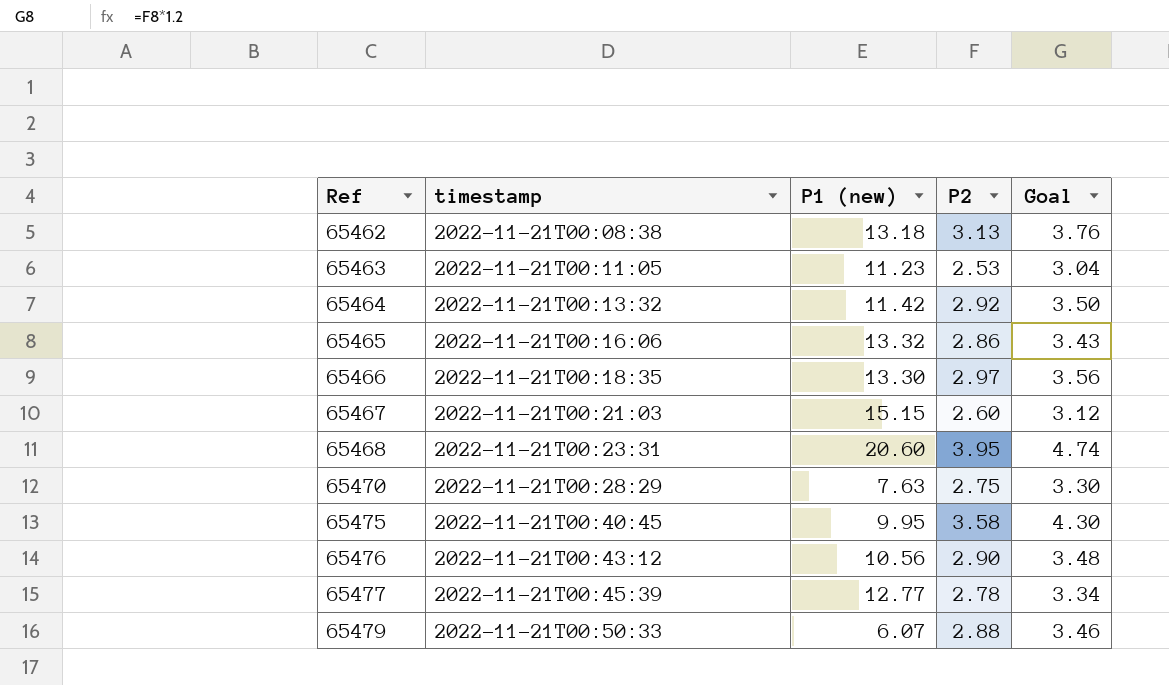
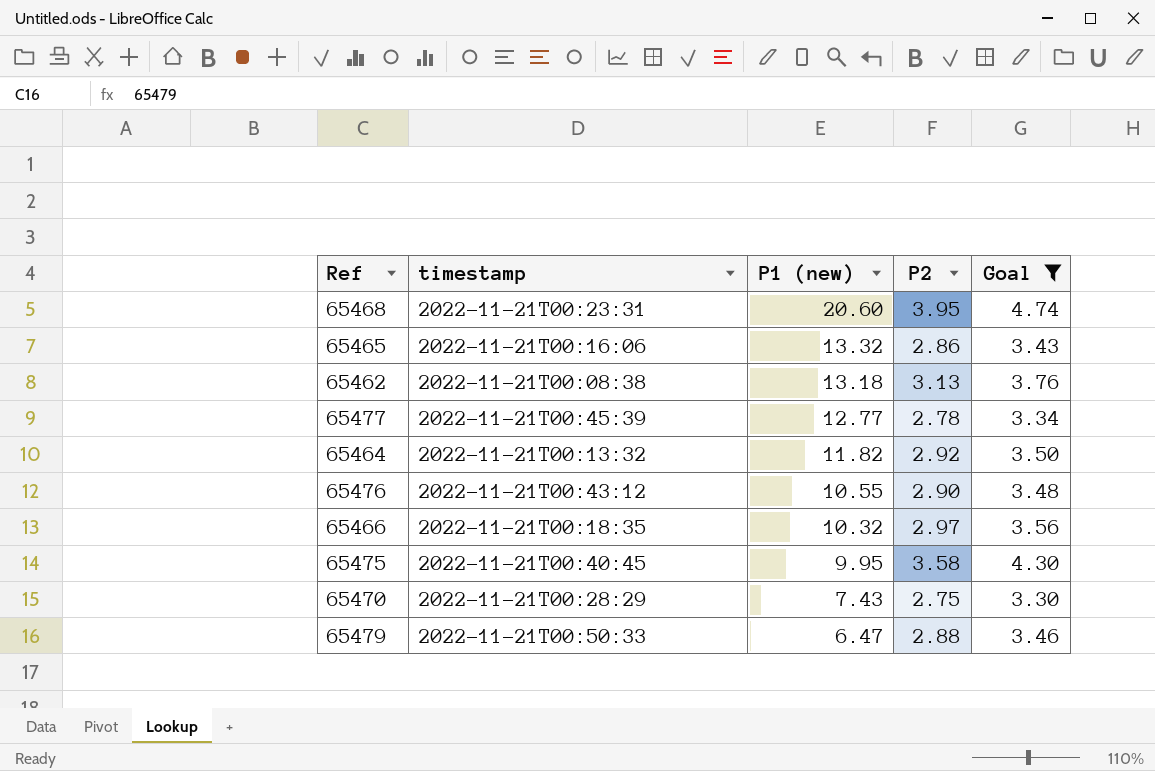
filter: none -> Goal >= 3.30
row order: Ref ascending -> P1 (new) descending
65464 | P1 (new): 11.42 -> 11.82
65476 | P1 (new): 10.56 -> 10.55
65466 | P1 (new): 13.30 -> 10.32
65470 | P1 (new): 7.63 -> 7.43
65479 | P1 (new): 6.07 -> 6.47

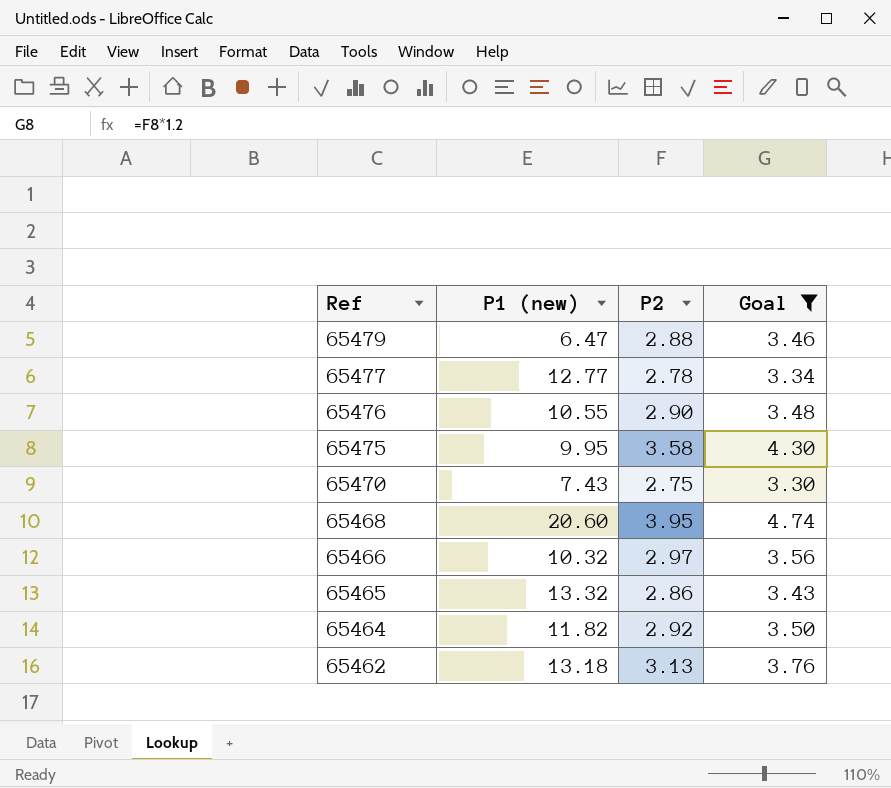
row order: P1 (new) descending -> Ref descending
column timestamp | position: 2 -> none

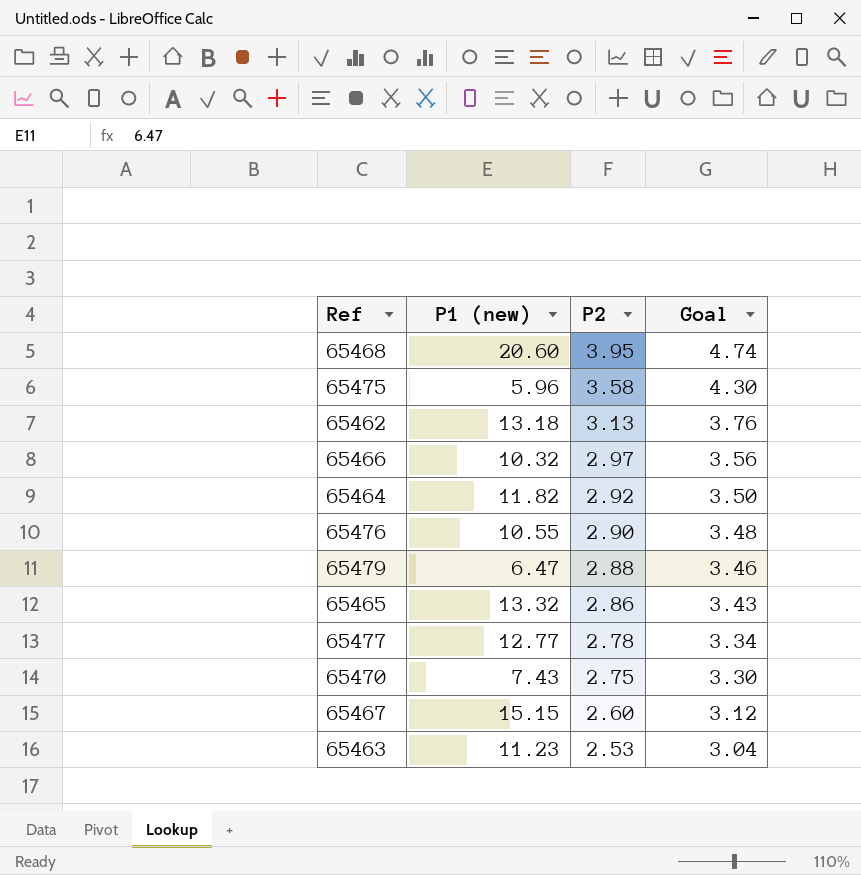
filter: Goal >= 3.30 -> none
row order: Ref descending -> P2 descending
65475 | P1 (new): 9.95 -> 5.96

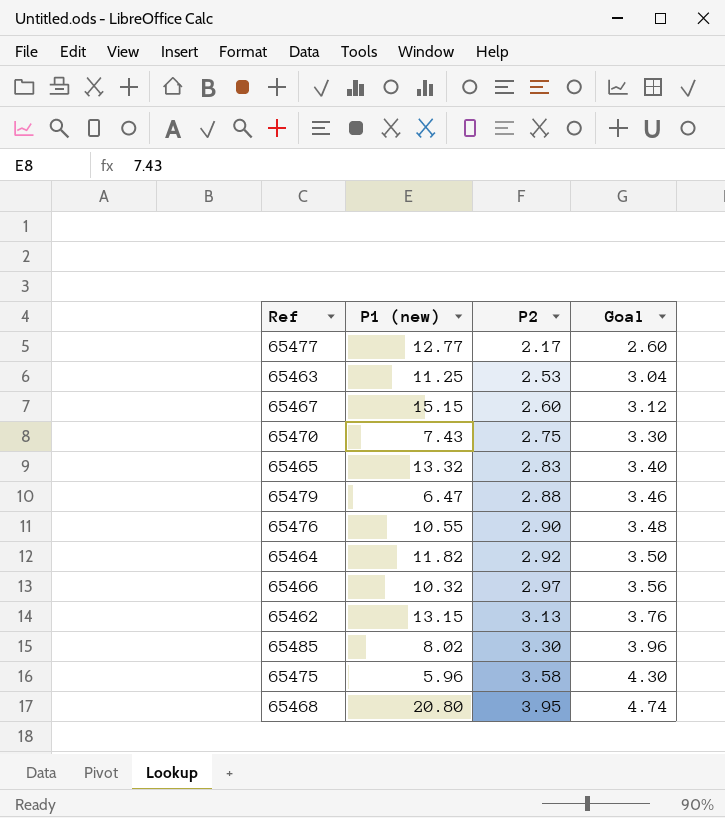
row order: P2 descending -> P2 ascending
65477 | P2: 2.78 -> 2.17
65477 | Goal: 3.34 -> 2.60
65463 | P1 (new): 11.23 -> 11.25
65465 | P2: 2.86 -> 2.83
65465 | Goal: 3.43 -> 3.40
65462 | P1 (new): 13.18 -> 13.15
row 65485: none -> 8.02 | 3.30 | 3.96
65468 | P1 (new): 20.60 -> 20.80

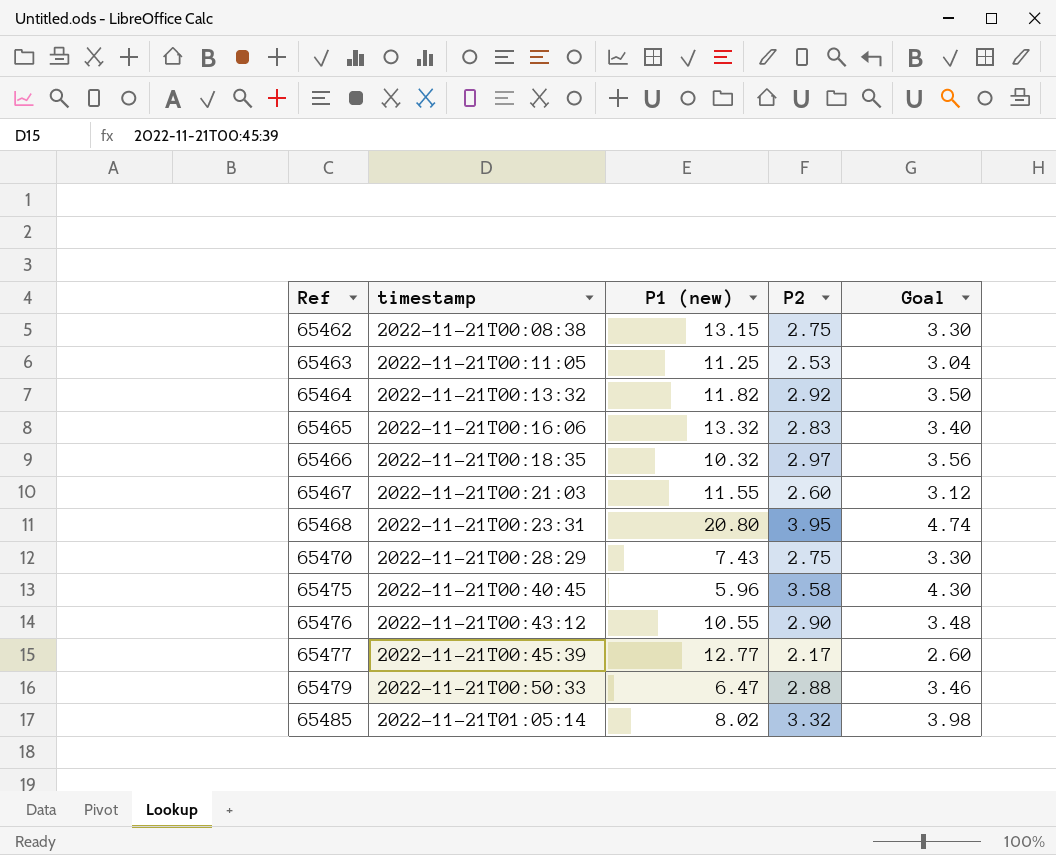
row order: P2 ascending -> Ref ascending
column timestamp | position: none -> 2
65462 | P2: 3.13 -> 2.75
65462 | Goal: 3.76 -> 3.30
65467 | P1 (new): 15.15 -> 11.55
65485 | P2: 3.30 -> 3.32
65485 | Goal: 3.96 -> 3.98

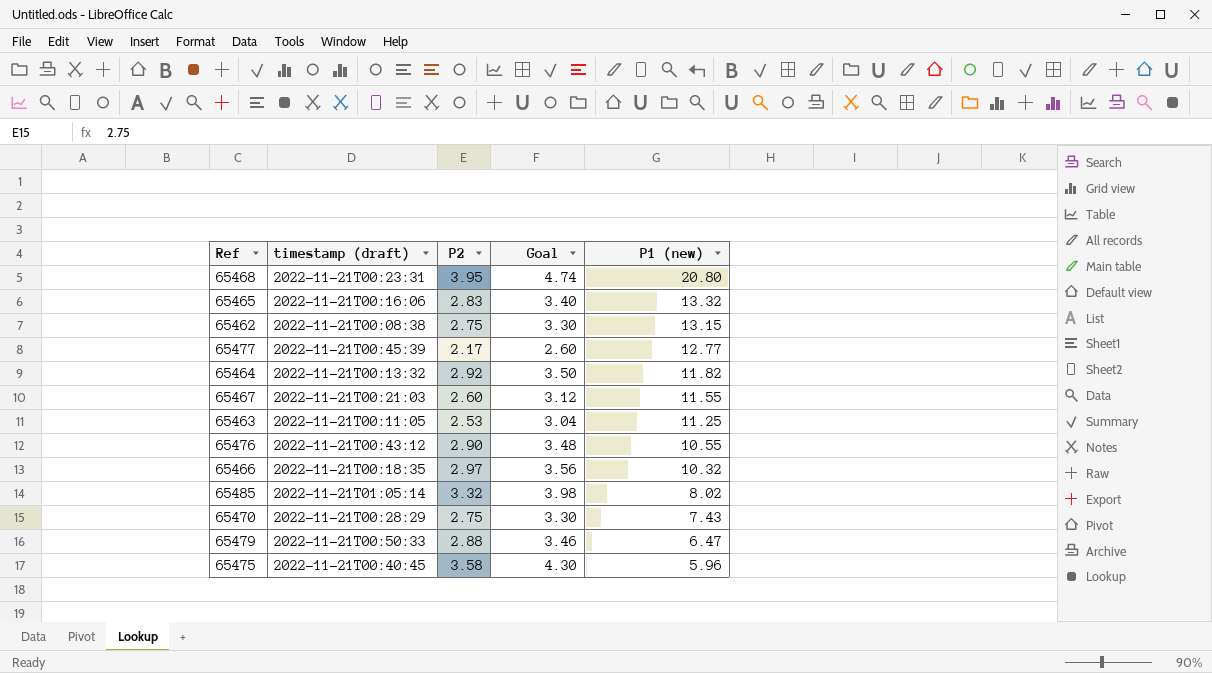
row order: Ref ascending -> P1 (new) descending
column name: timestamp -> timestamp (draft)
column P1 (new) | position: 3 -> 5

